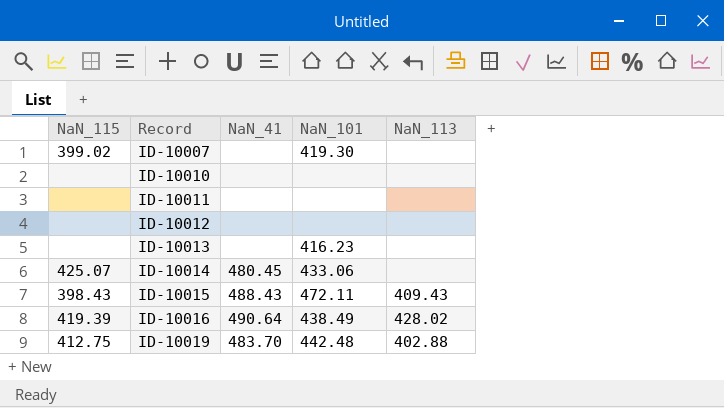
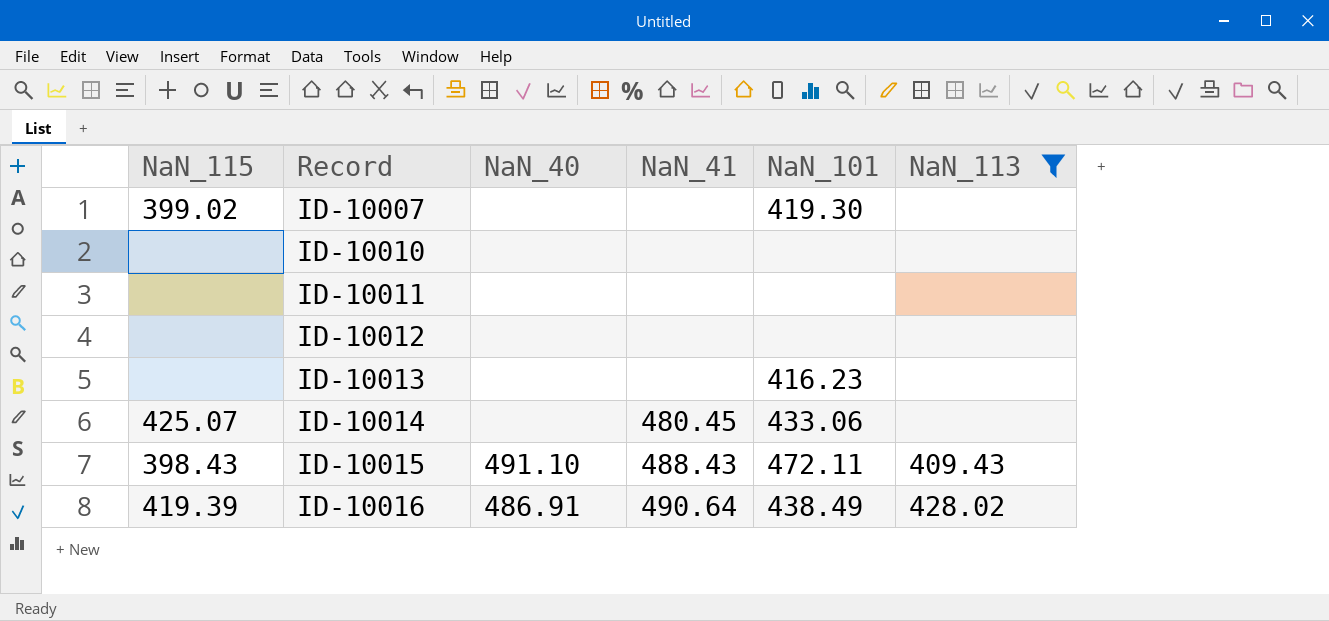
filter: none -> NaN_113 != 402.88
column NaN_40 | position: none -> 3

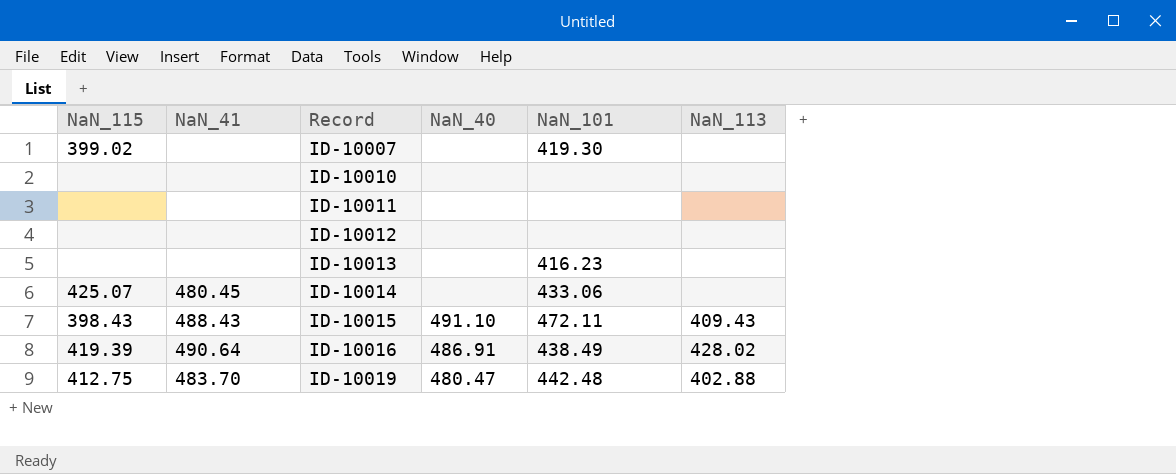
filter: NaN_113 != 402.88 -> none
column NaN_41 | position: 4 -> 2

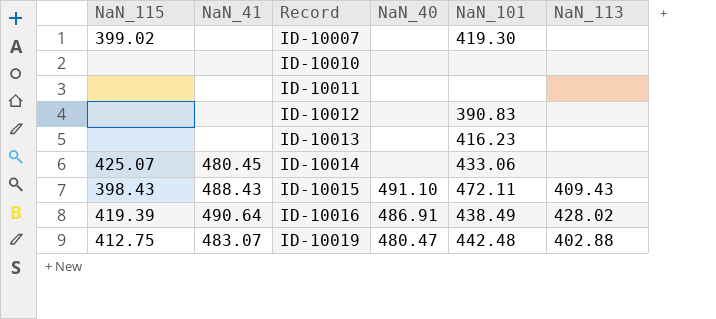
ID-10012 | NaN_101: none -> 390.83
ID-10019 | NaN_41: 483.70 -> 483.07

